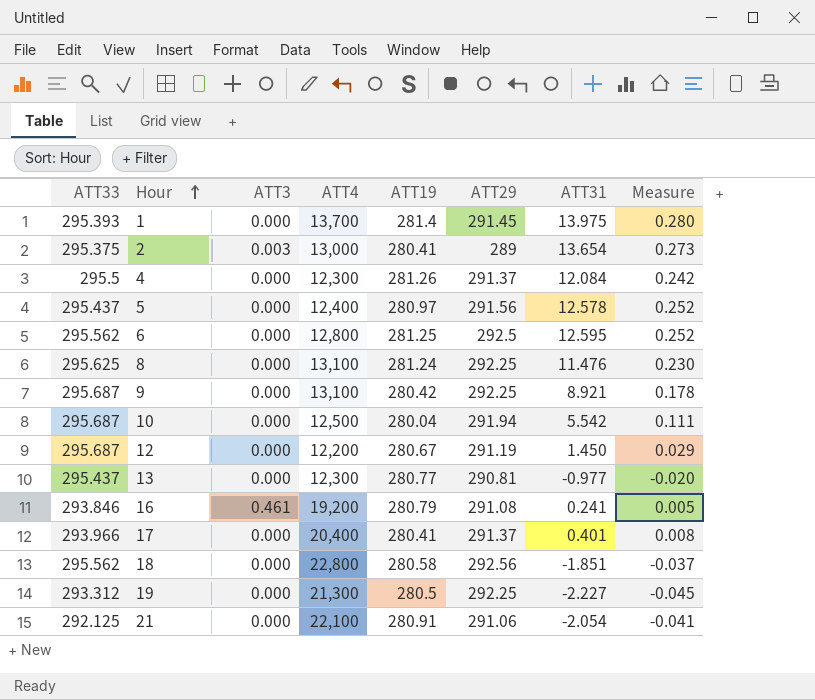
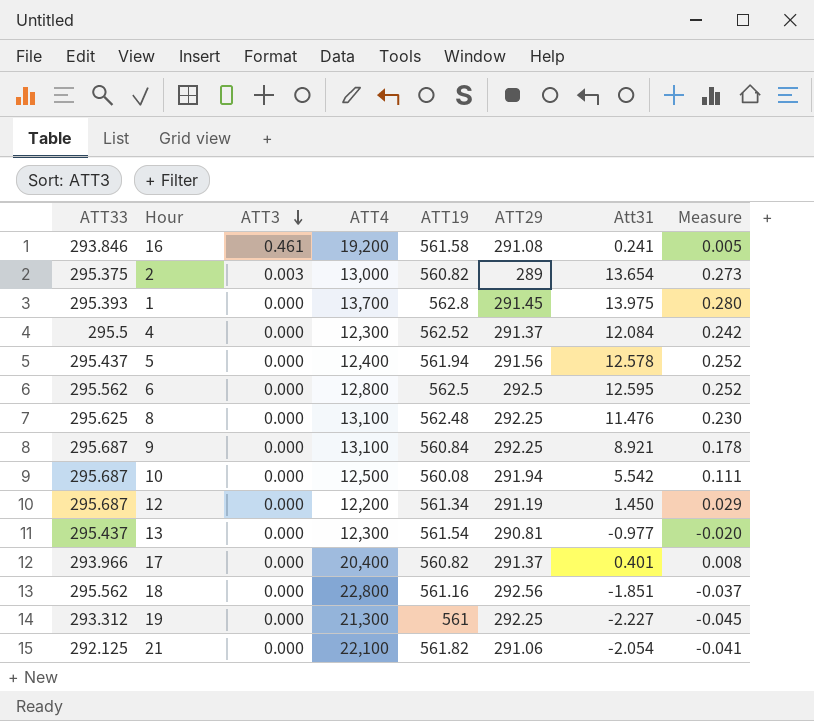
row order: Hour ascending -> ATT3 descending
column name: ATT31 -> Att31
16 | ATT19: 280.79 -> 561.58
2 | ATT19: 280.41 -> 560.82
1 | ATT19: 281.4 -> 562.8
4 | ATT19: 281.26 -> 562.52
5 | ATT19: 280.97 -> 561.94
6 | ATT19: 281.25 -> 562.5
8 | ATT19: 281.24 -> 562.48
9 | ATT19: 280.42 -> 560.84
10 | ATT19: 280.04 -> 560.08
12 | ATT19: 280.67 -> 561.34
13 | ATT19: 280.77 -> 561.54
17 | ATT19: 280.41 -> 560.82
18 | ATT19: 280.58 -> 561.16
19 | ATT19: 280.5 -> 561
21 | ATT19: 280.91 -> 561.82

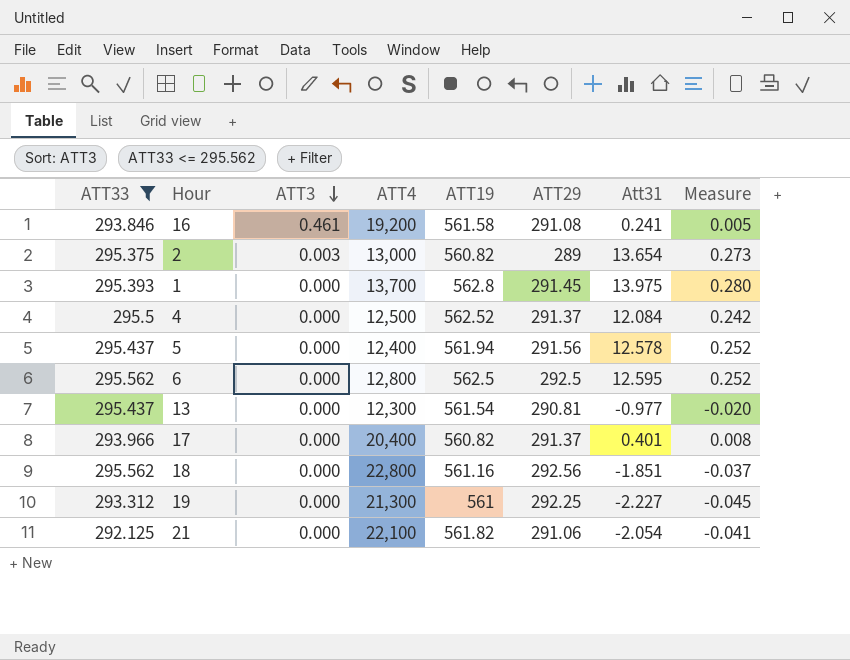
filter: none -> ATT33 <= 295.562
4 | ATT4: 12,300 -> 12,500

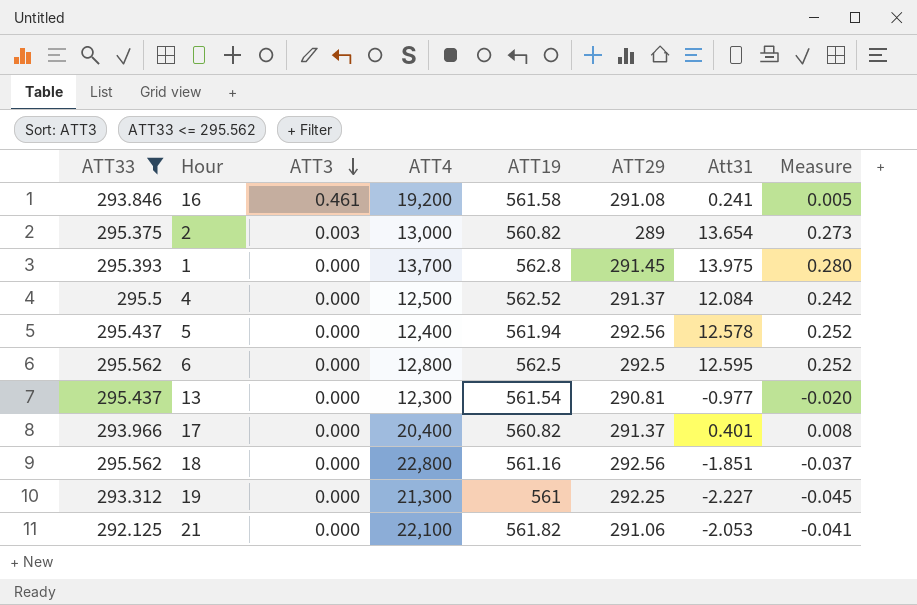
5 | ATT29: 291.56 -> 292.56
21 | Att31: -2.054 -> -2.053

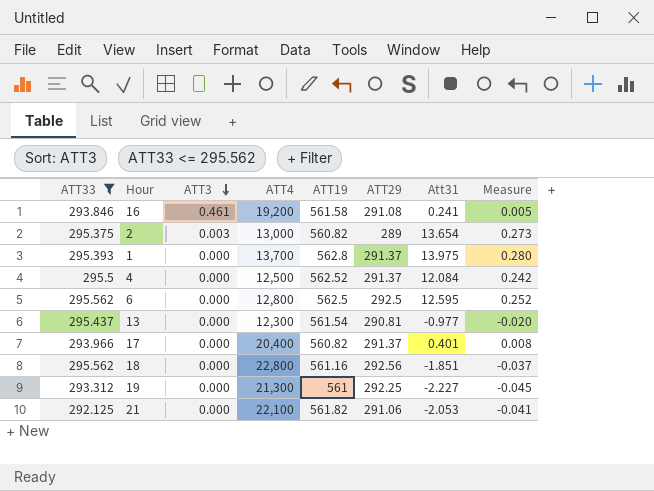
row 5: 295.437 | 0.000 | 12,400 | 561.94 | 292.56 | 12.578 | 0.252 -> none
1 | ATT29: 291.45 -> 291.37

